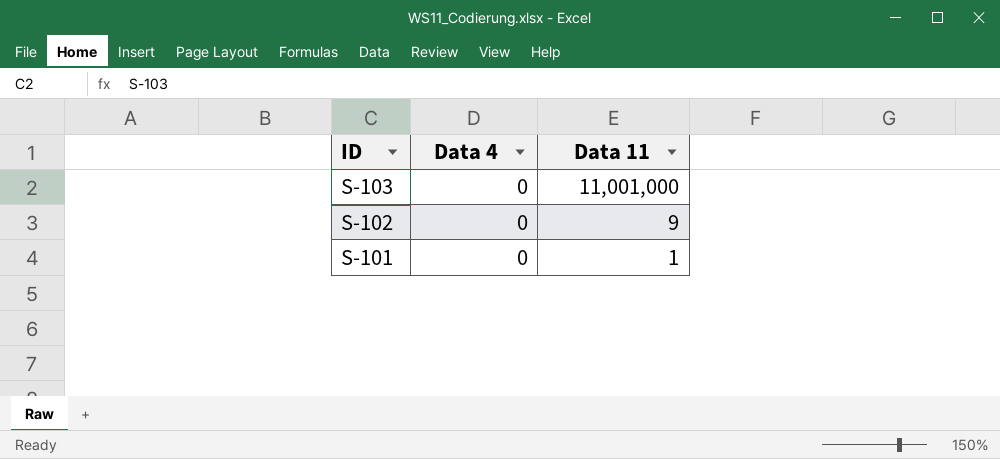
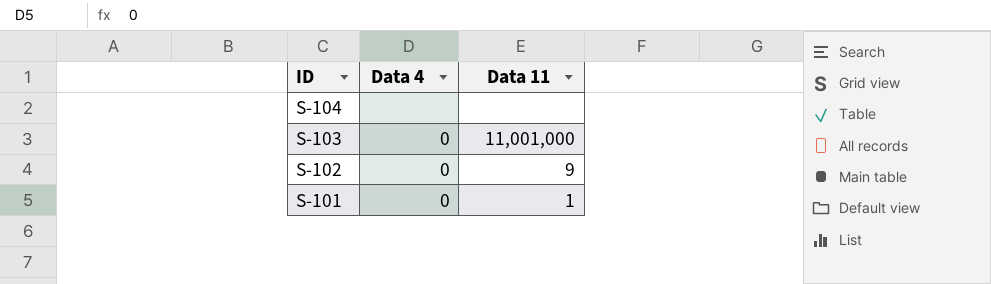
row S-104: none -> none | none

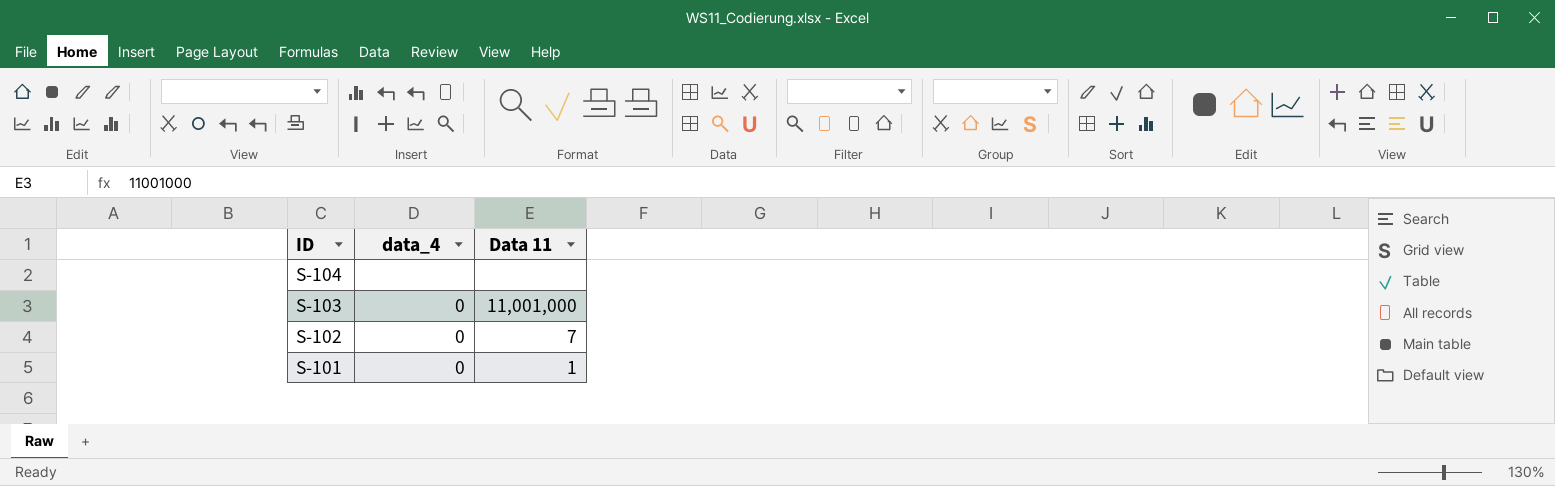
column name: Data 4 -> data_4
S-102 | Data 11: 9 -> 7

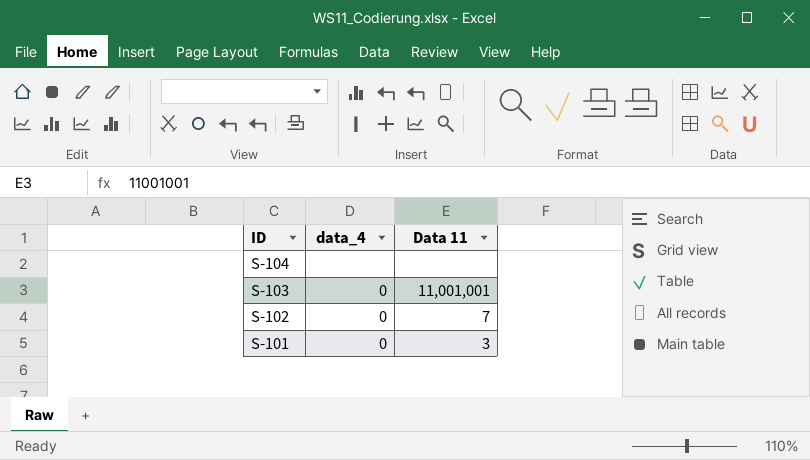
S-103 | Data 11: 11,001,000 -> 11,001,001
S-101 | Data 11: 1 -> 3

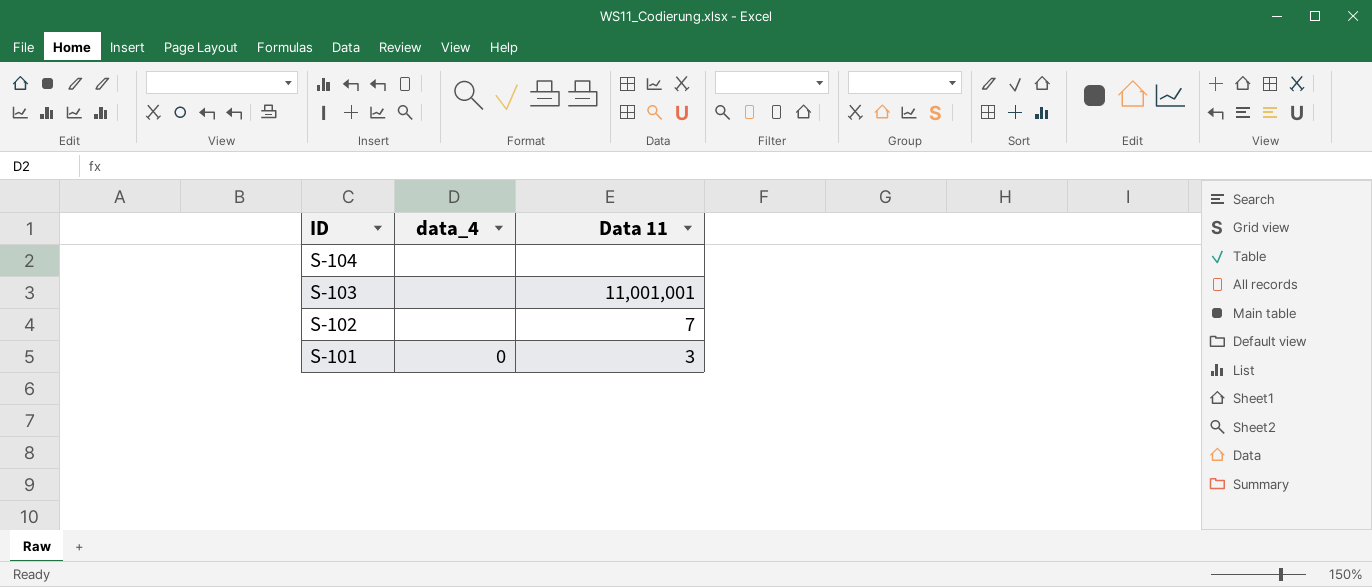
S-103 | data_4: 0 -> none
S-102 | data_4: 0 -> none

